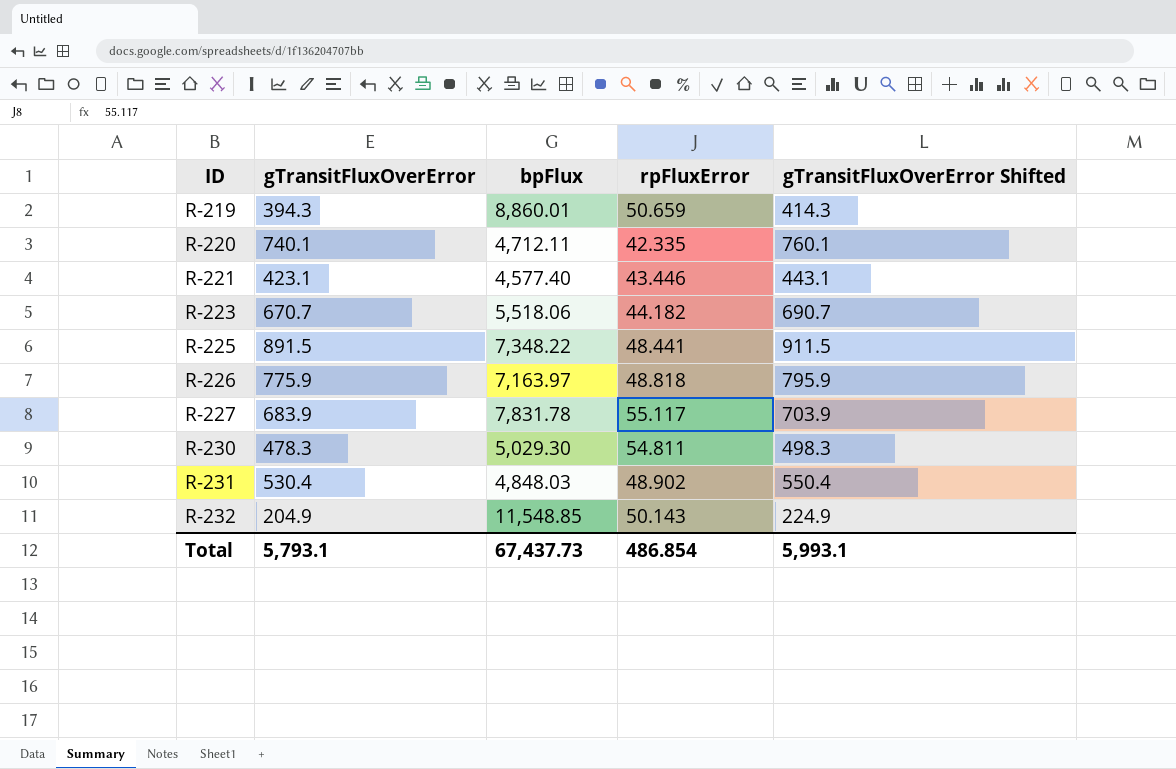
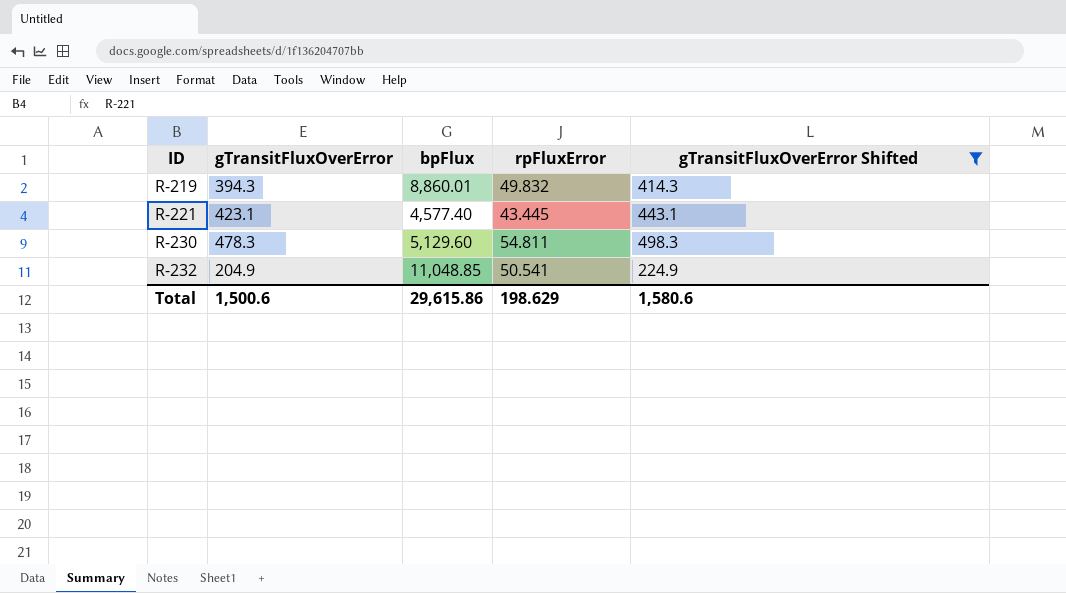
filter: none -> gTransitFluxOverError Shifted <= 498.3
R-219 | rpFluxError: 50.659 -> 49.832
R-221 | rpFluxError: 43.446 -> 43.445
R-230 | bpFlux: 5,029.30 -> 5,129.60
R-232 | bpFlux: 11,548.85 -> 11,048.85
R-232 | rpFluxError: 50.143 -> 50.541
Total | gTransitFluxOverError: 5,793.1 -> 1,500.6
Total | bpFlux: 67,437.73 -> 29,615.86
Total | rpFluxError: 486.854 -> 198.629
Total | gTransitFluxOverError Shifted: 5,993.1 -> 1,580.6

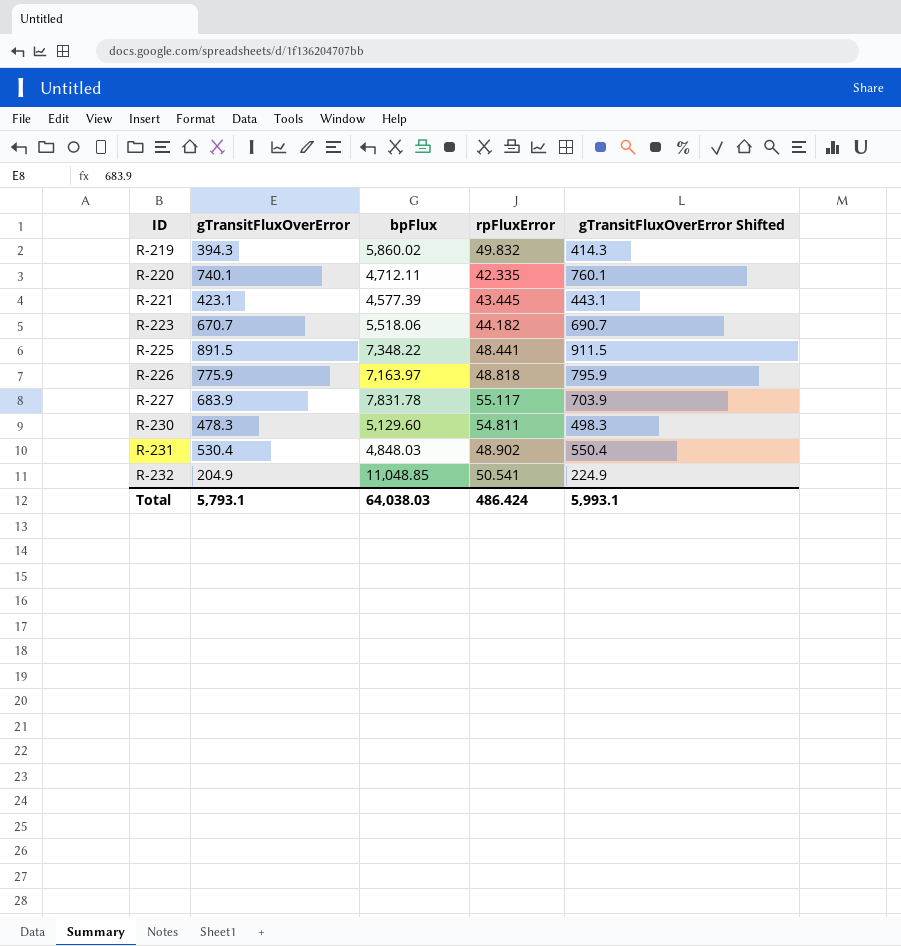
filter: gTransitFluxOverError Shifted <= 498.3 -> none
R-219 | bpFlux: 8,860.01 -> 5,860.02
R-221 | bpFlux: 4,577.40 -> 4,577.39
Total | gTransitFluxOverError: 1,500.6 -> 5,793.1
Total | bpFlux: 29,615.86 -> 64,038.03
Total | rpFluxError: 198.629 -> 486.424
Total | gTransitFluxOverError Shifted: 1,580.6 -> 5,993.1

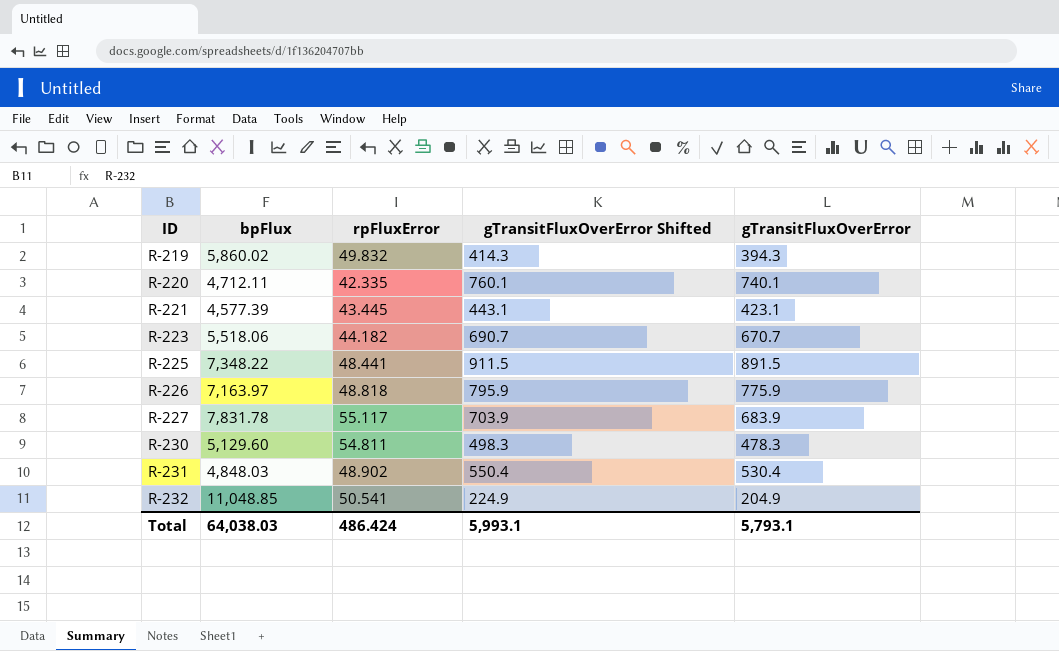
column gTransitFluxOverError | position: 2 -> 5

